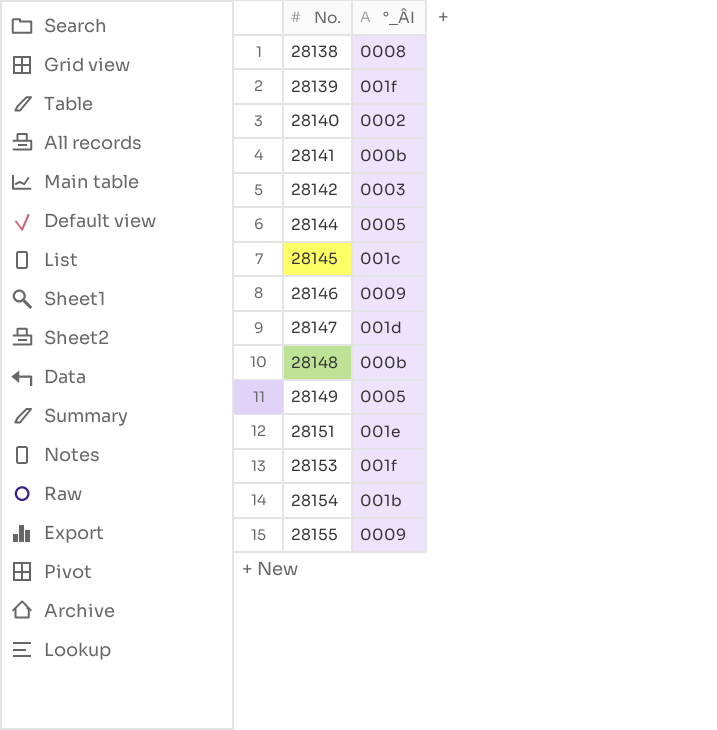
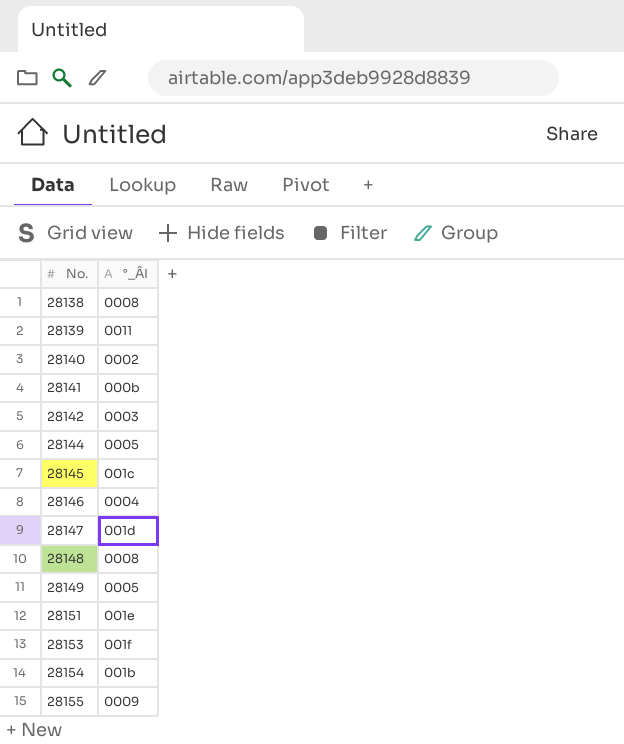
28139 | °_ÂI: 001f -> 0011
28146 | °_ÂI: 0009 -> 0004
28148 | °_ÂI: 000b -> 0008

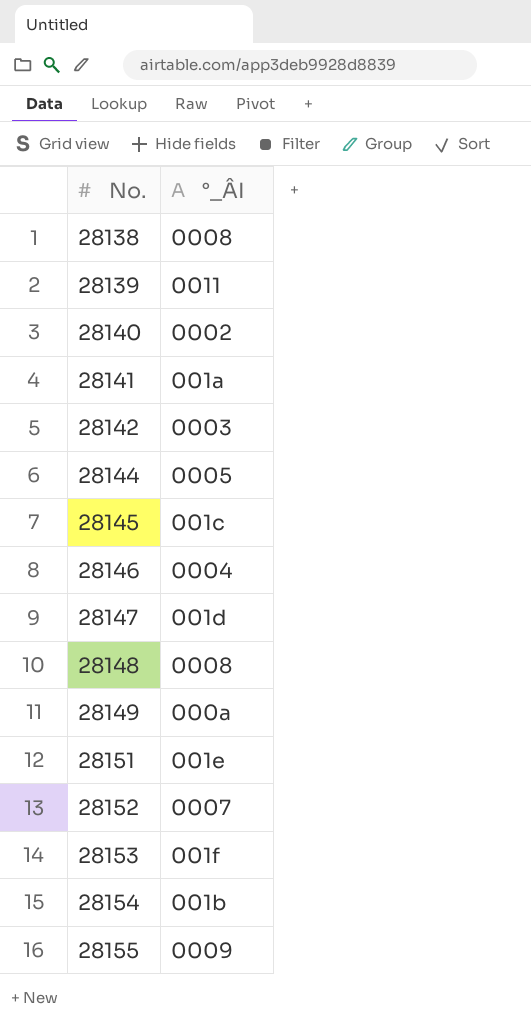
28141 | °_ÂI: 000b -> 001a
28149 | °_ÂI: 0005 -> 000a
row 28152: none -> 0007

